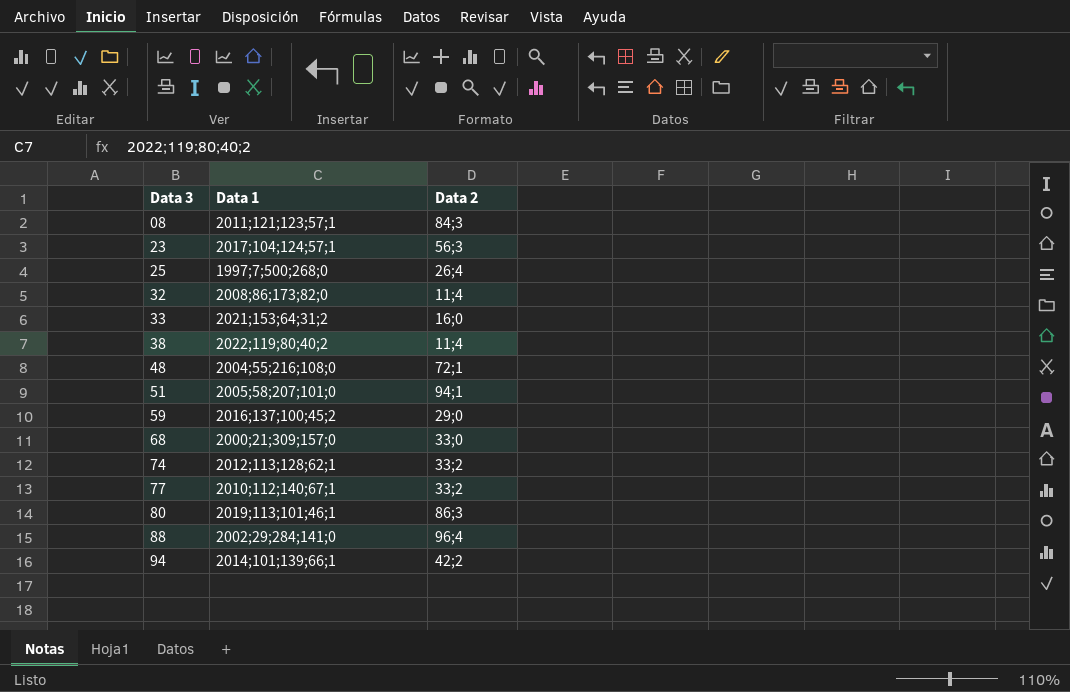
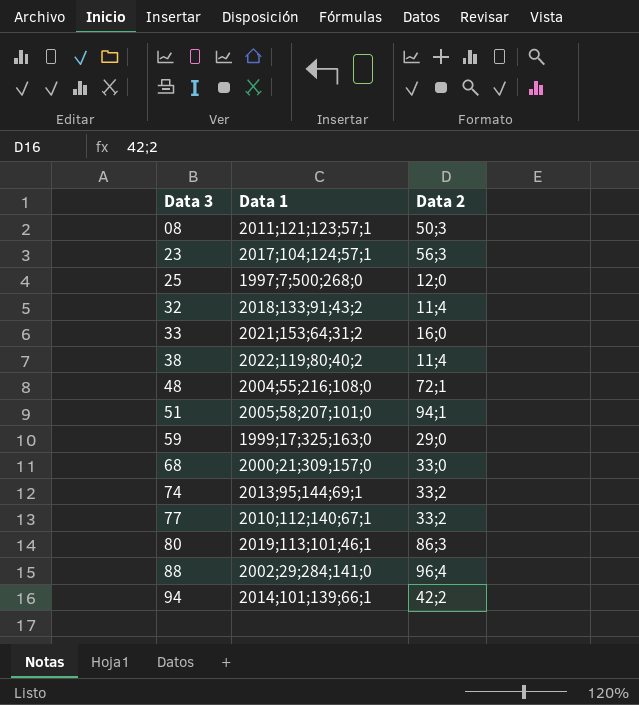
08 | Data 2: 84;3 -> 50;3
25 | Data 2: 26;4 -> 12;0
32 | Data 1: 2008;86;173;82;0 -> 2018;133;91;43;2
59 | Data 1: 2016;137;100;45;2 -> 1999;17;325;163;0
74 | Data 1: 2012;113;128;62;1 -> 2013;95;144;69;1

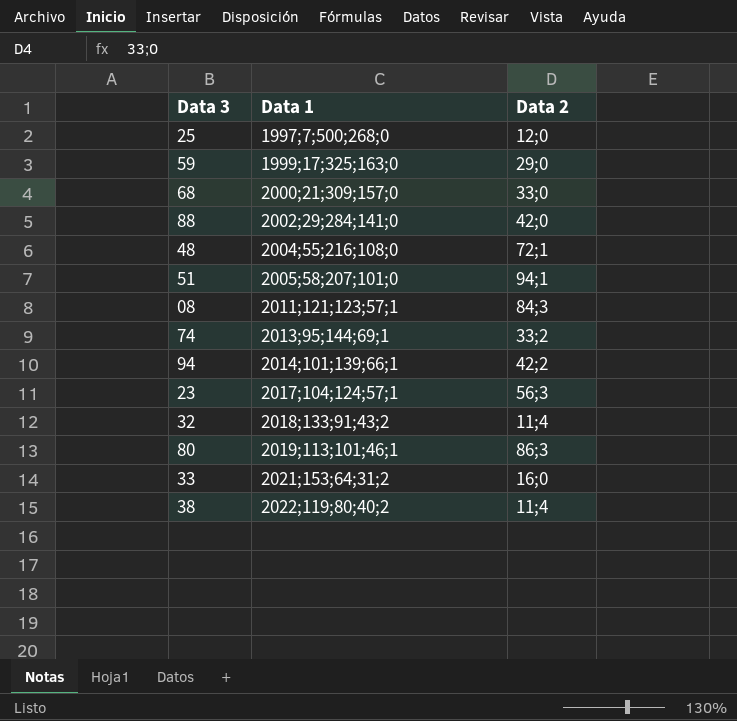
row order: Data 3 ascending -> Data 1 ascending
row 77: 2010;112;140;67;1 | 33;2 -> none
88 | Data 2: 96;4 -> 42;0
08 | Data 2: 50;3 -> 84;3

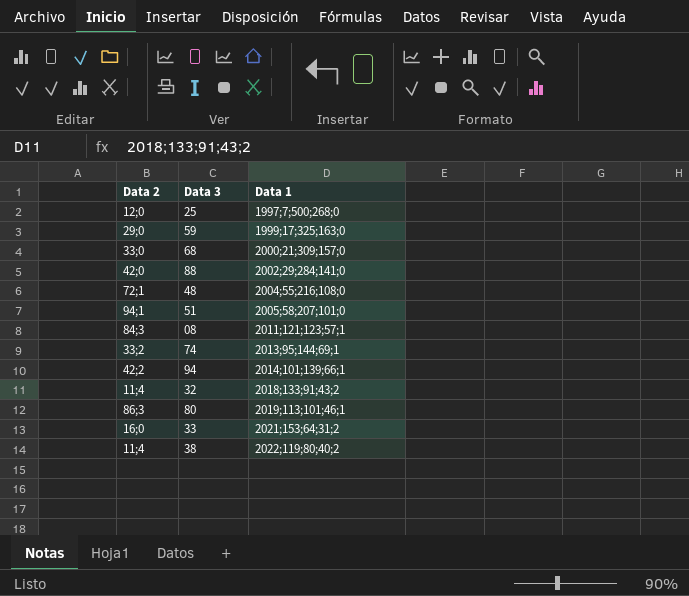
column Data 2 | position: 3 -> 1
row 23: 2017;104;124;57;1 | 56;3 -> none

